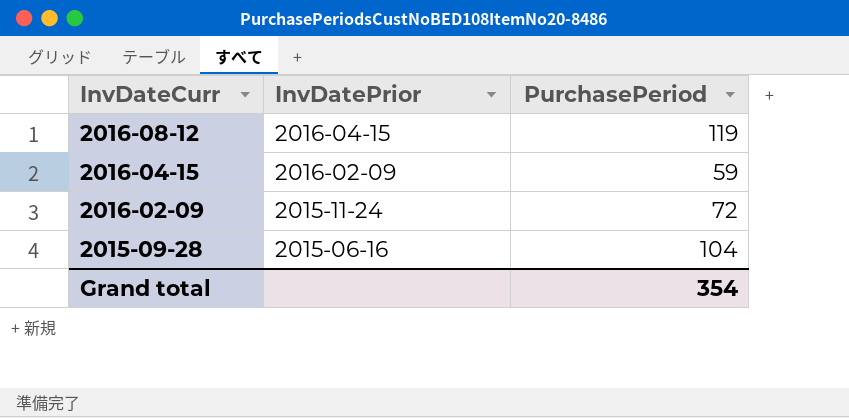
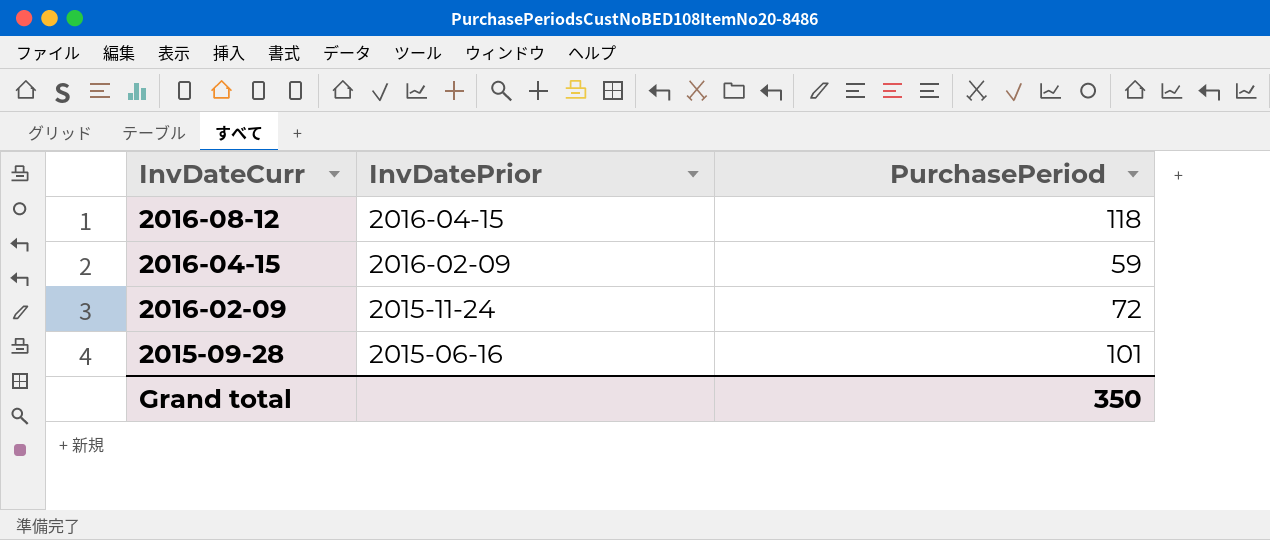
2016-08-12 | PurchasePeriod: 119 -> 118
2015-09-28 | PurchasePeriod: 104 -> 101
Grand total | PurchasePeriod: 354 -> 350

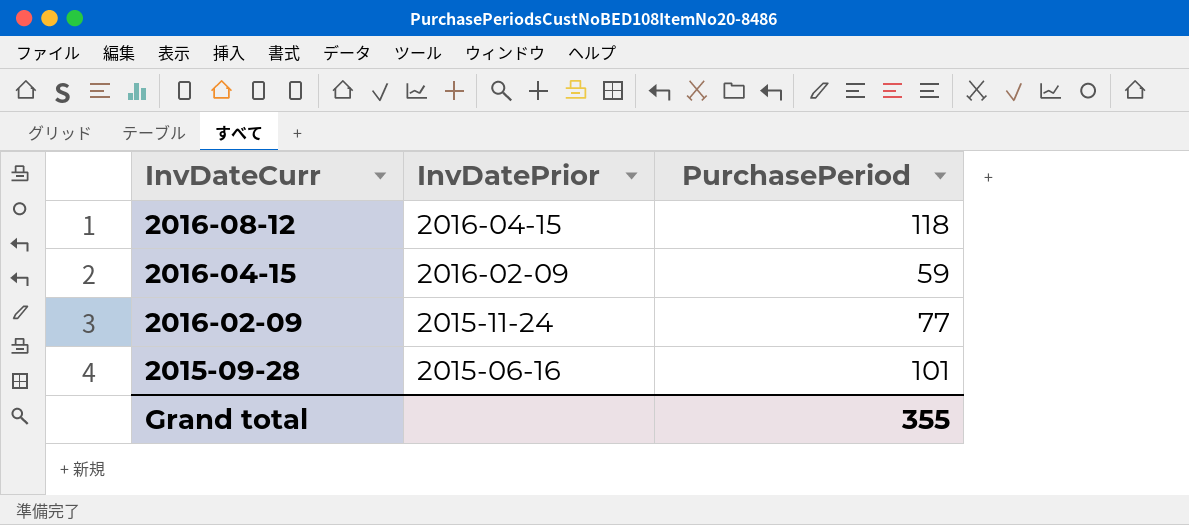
2016-02-09 | PurchasePeriod: 72 -> 77
Grand total | PurchasePeriod: 350 -> 355

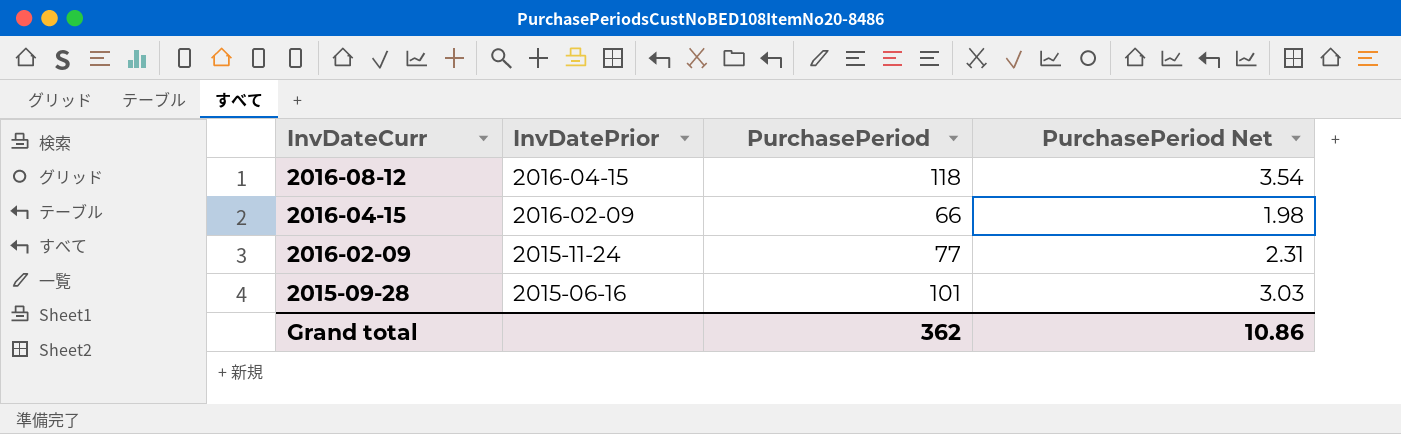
column PurchasePeriod Net | formula: none -> [PurchasePeriod] * 0.03
2016-04-15 | PurchasePeriod: 59 -> 66
Grand total | PurchasePeriod: 355 -> 362

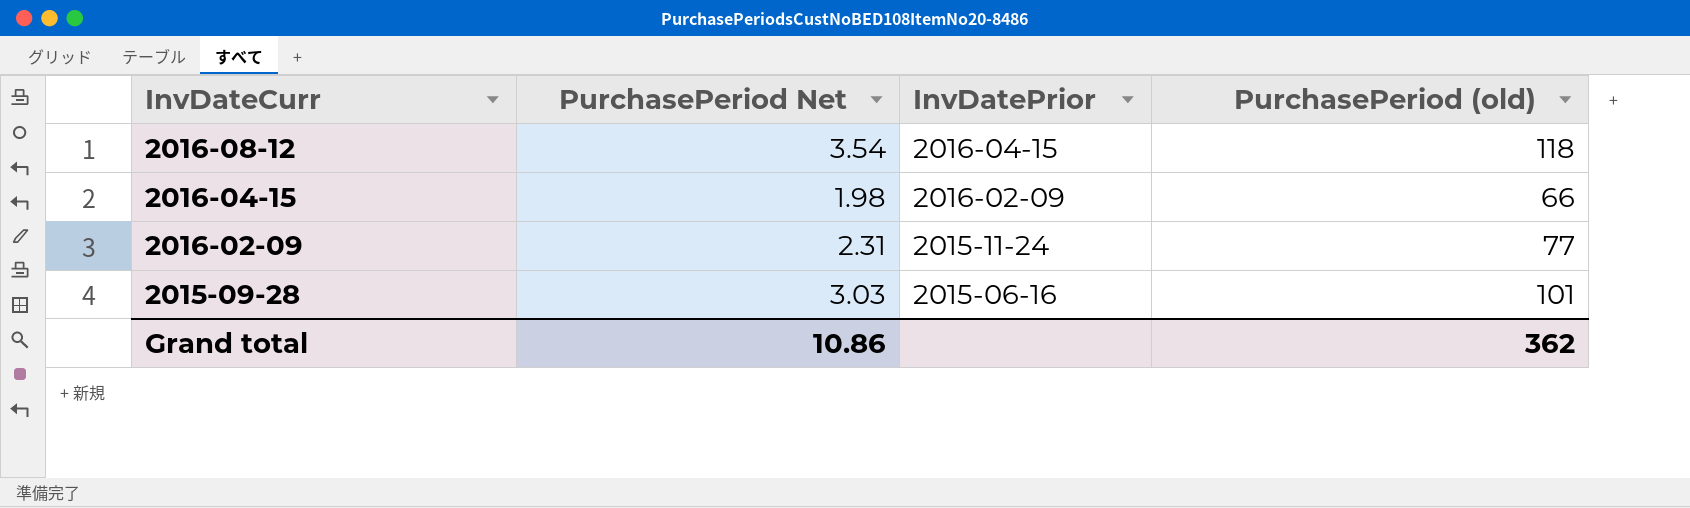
column PurchasePeriod Net | position: 4 -> 2
column name: PurchasePeriod -> PurchasePeriod (old)

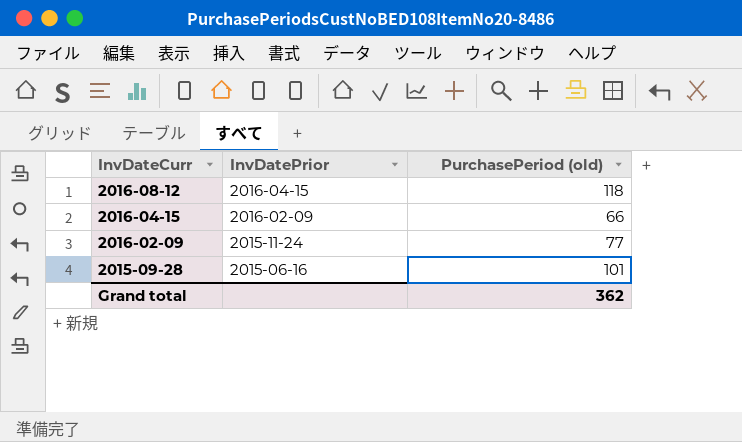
column PurchasePeriod Net | formula: [PurchasePeriod (old)] * 0.03 -> none

